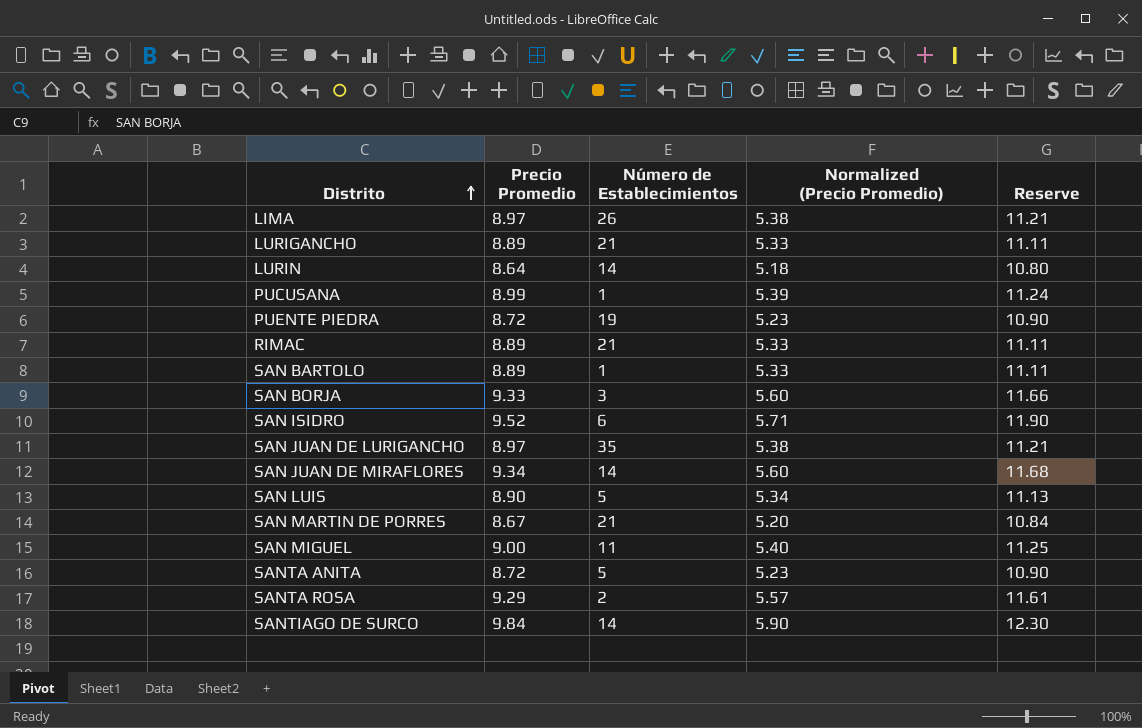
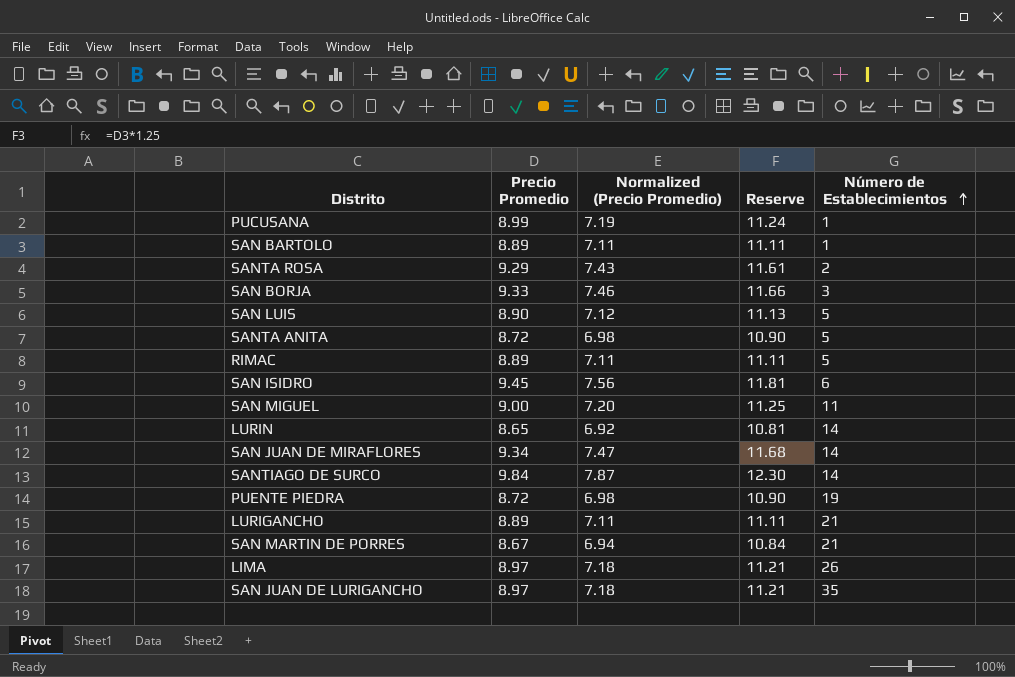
row order: Distrito ascending -> Número de Establecimientos ascending
column Normalized (Precio Promedio) | formula: [Precio Promedio] * 0.6 -> [Precio Promedio] * 0.8
column Número de Establecimientos | position: 3 -> 5
RIMAC | Número de Establecimientos: 21 -> 5
SAN ISIDRO | Precio Promedio: 9.52 -> 9.45
SAN ISIDRO | Reserve: 11.90 -> 11.81
LURIN | Precio Promedio: 8.64 -> 8.65
LURIN | Reserve: 10.80 -> 10.81

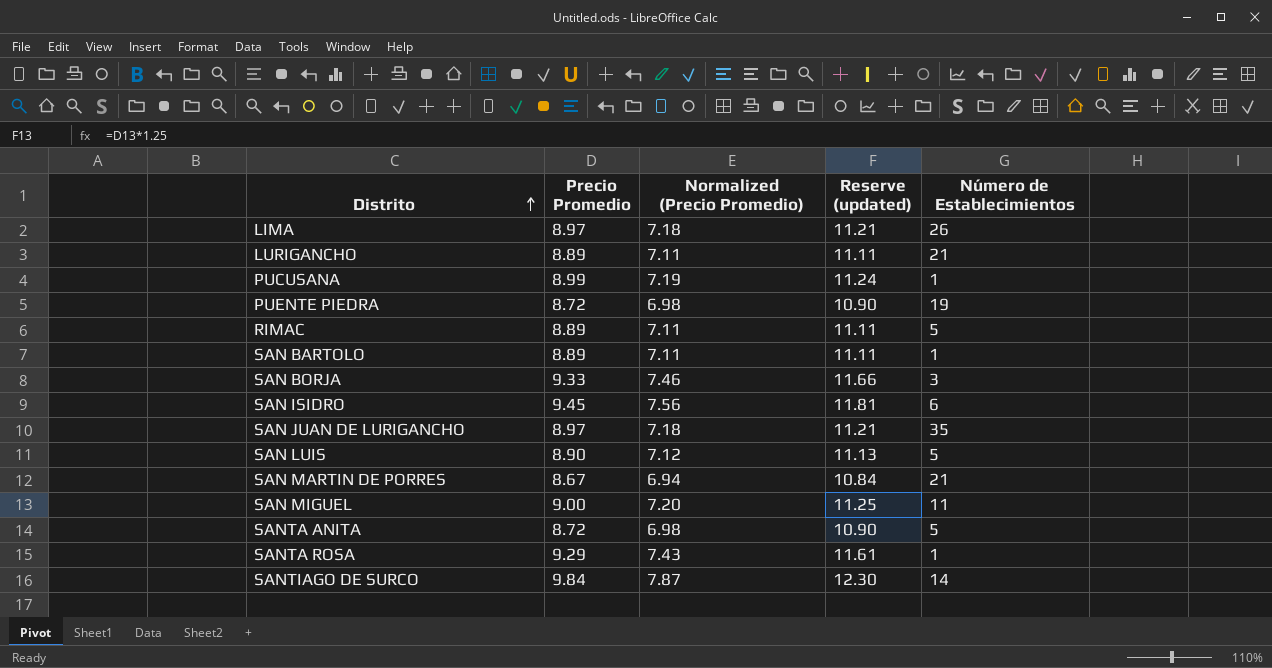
row order: Número de Establecimientos ascending -> Distrito ascending
column name: Reserve -> Reserve (updated)
row LURIN: 8.65 | 6.92 | 10.81 | 14 -> none
row SAN JUAN DE MIRAFLORES: 9.34 | 7.47 | 11.68 | 14 -> none
SANTA ROSA | Número de Establecimientos: 2 -> 1

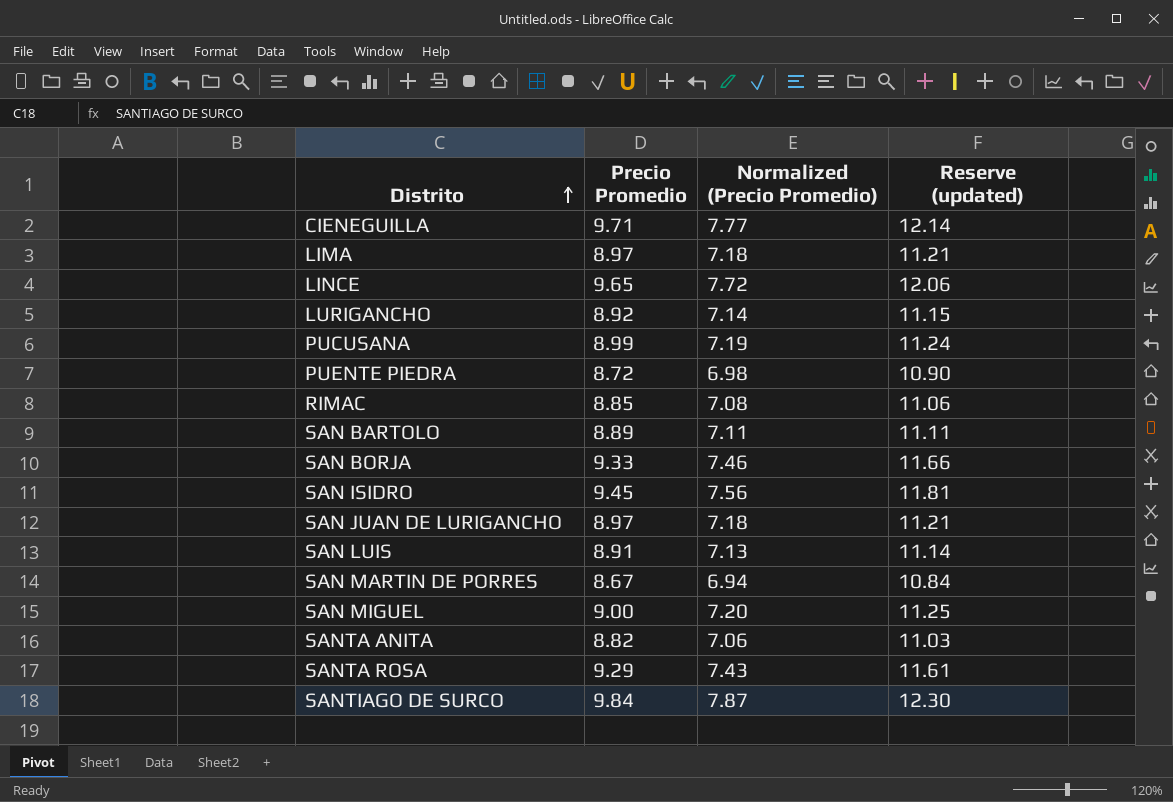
column Número de Establecimientos | position: 5 -> none
row CIENEGUILLA: none -> 9.71 | 7.77 | 12.14
row LINCE: none -> 9.65 | 7.72 | 12.06
LURIGANCHO | Precio Promedio: 8.89 -> 8.92
LURIGANCHO | Normalized (Precio Promedio): 7.11 -> 7.14
LURIGANCHO | Reserve (updated): 11.11 -> 11.15
RIMAC | Precio Promedio: 8.89 -> 8.85
RIMAC | Normalized (Precio Promedio): 7.11 -> 7.08
RIMAC | Reserve (updated): 11.11 -> 11.06
SAN LUIS | Precio Promedio: 8.90 -> 8.91
SAN LUIS | Normalized (Precio Promedio): 7.12 -> 7.13
SAN LUIS | Reserve (updated): 11.13 -> 11.14
SANTA ANITA | Precio Promedio: 8.72 -> 8.82
SANTA ANITA | Normalized (Precio Promedio): 6.98 -> 7.06
SANTA ANITA | Reserve (updated): 10.90 -> 11.03

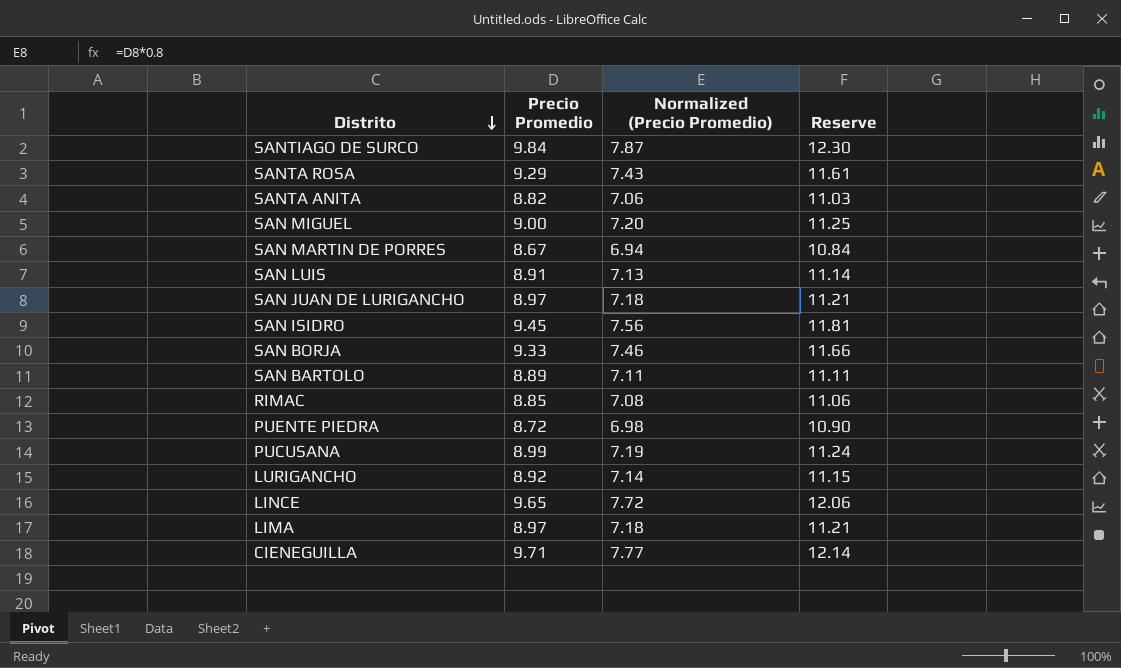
row order: Distrito ascending -> Distrito descending
column name: Reserve (updated) -> Reserve

